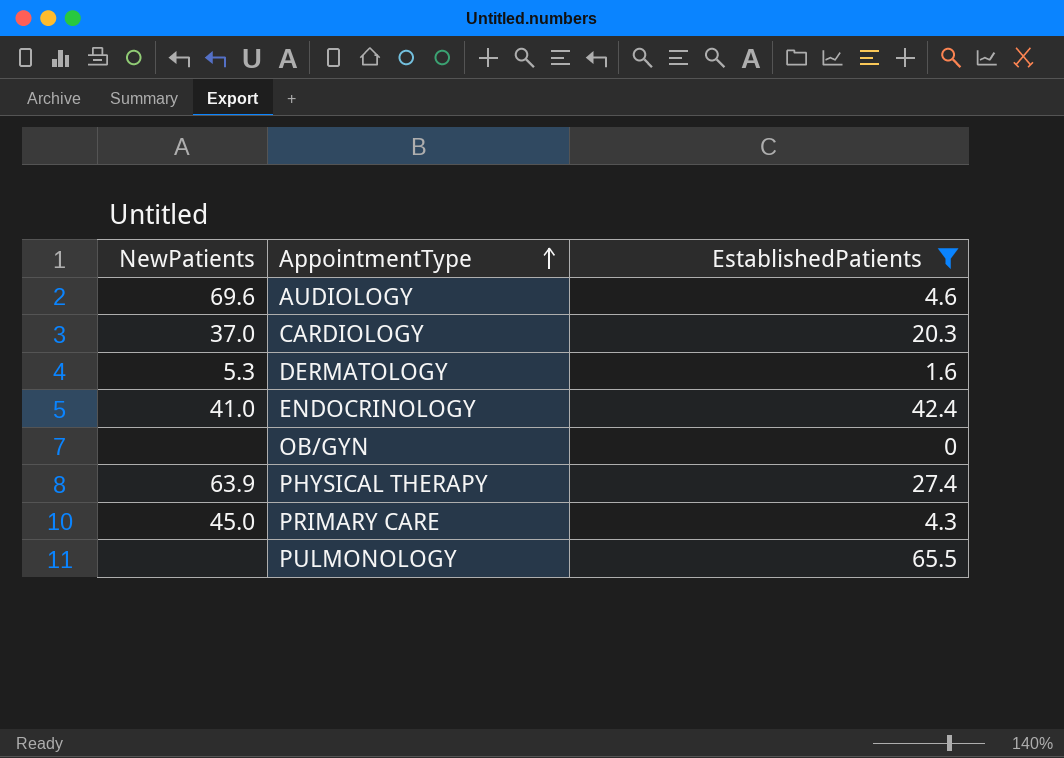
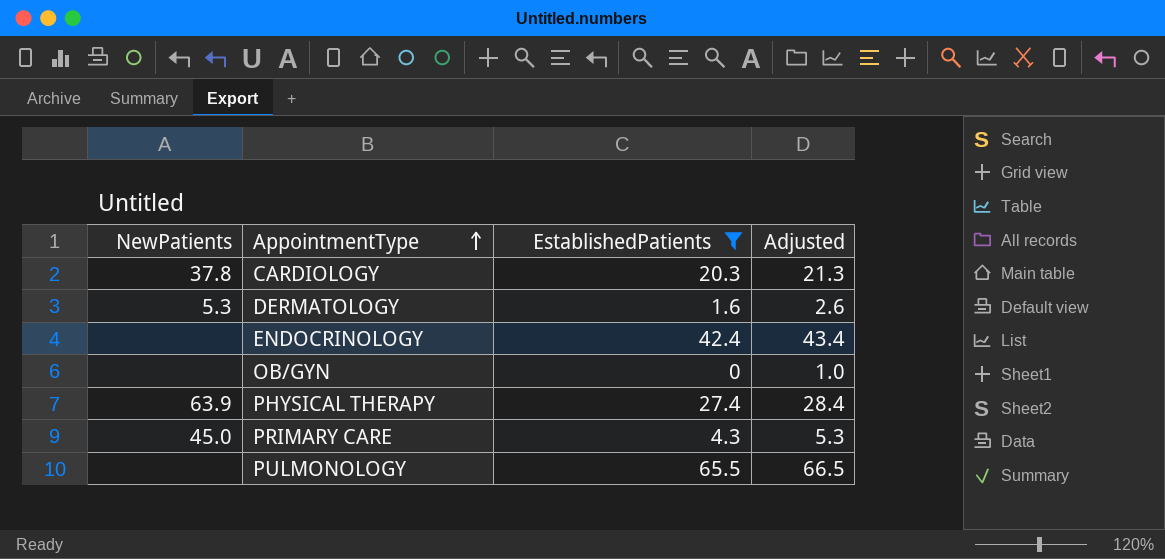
column Adjusted | formula: none -> [EstablishedPatients] + 1
row AUDIOLOGY: 69.6 | 4.6 -> none
CARDIOLOGY | NewPatients: 37.0 -> 37.8
ENDOCRINOLOGY | NewPatients: 41.0 -> none

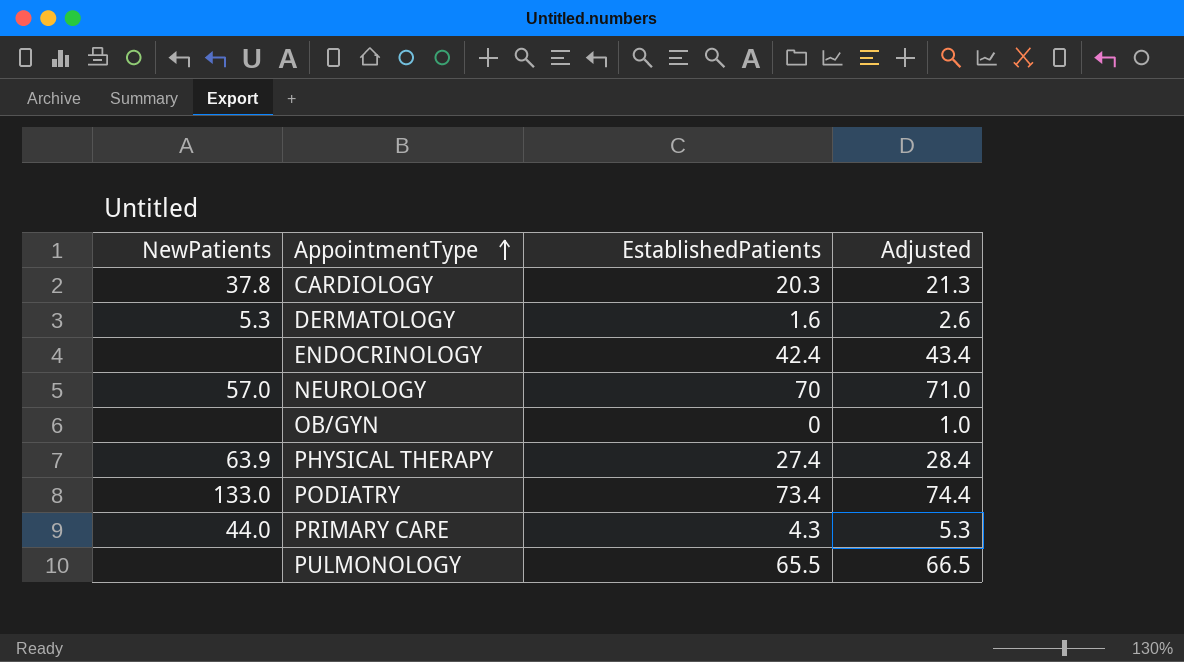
filter: EstablishedPatients <= 65.5 -> none
PRIMARY CARE | NewPatients: 45.0 -> 44.0

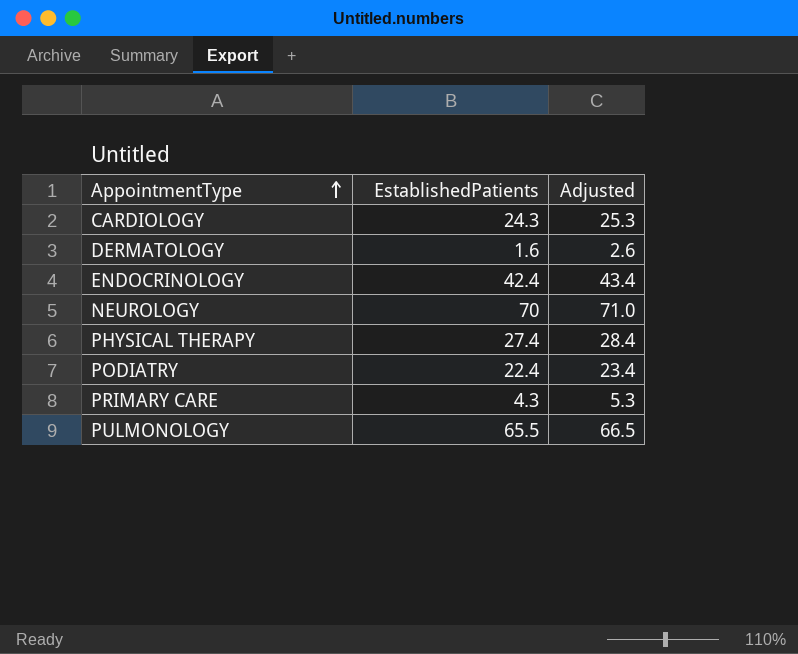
column NewPatients | position: 1 -> none
row OB/GYN: none | 0 | 1.0 -> none
CARDIOLOGY | EstablishedPatients: 20.3 -> 24.3
CARDIOLOGY | Adjusted: 21.3 -> 25.3
PODIATRY | EstablishedPatients: 73.4 -> 22.4
PODIATRY | Adjusted: 74.4 -> 23.4

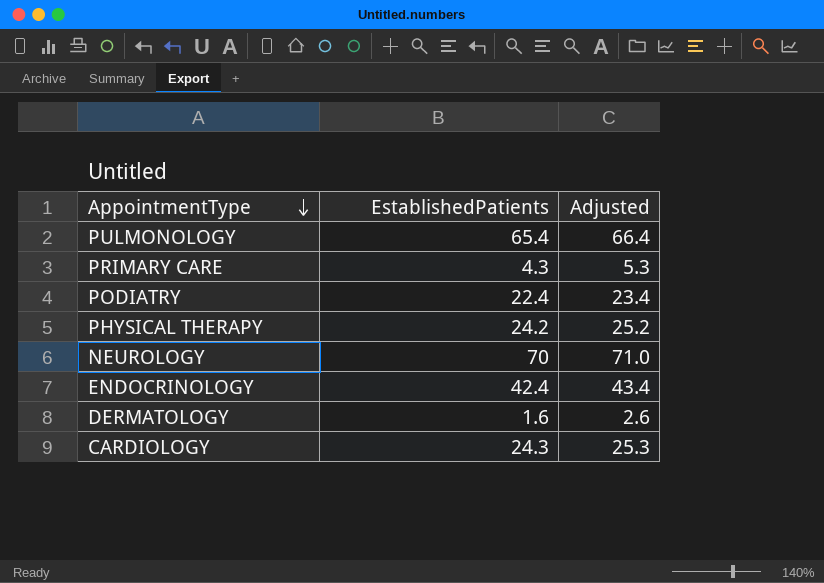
row order: AppointmentType ascending -> AppointmentType descending
PULMONOLOGY | EstablishedPatients: 65.5 -> 65.4
PULMONOLOGY | Adjusted: 66.5 -> 66.4
PHYSICAL THERAPY | EstablishedPatients: 27.4 -> 24.2
PHYSICAL THERAPY | Adjusted: 28.4 -> 25.2

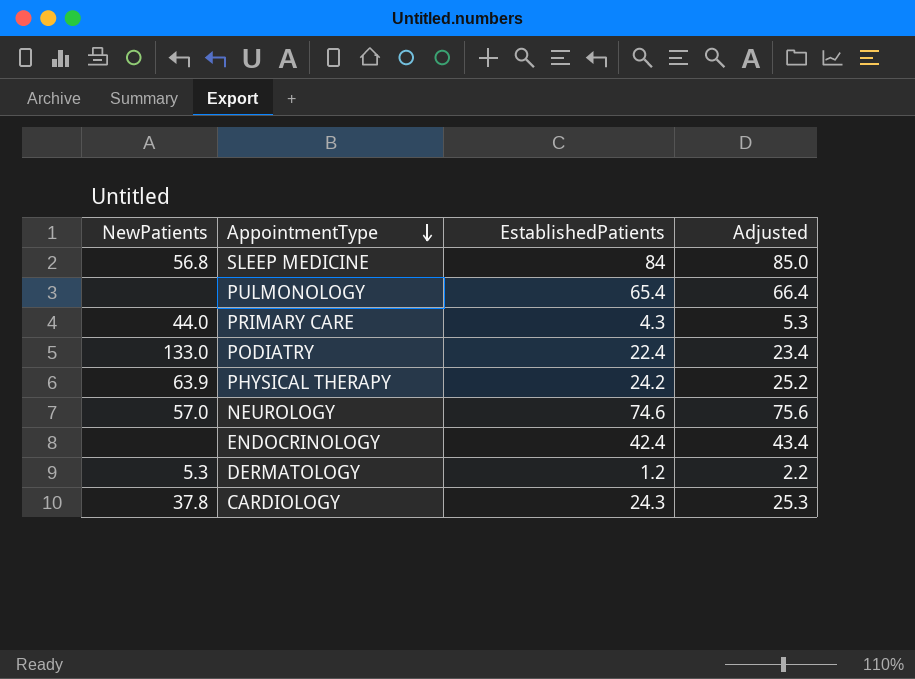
column NewPatients | position: none -> 1
row SLEEP MEDICINE: none -> 56.8 | 84 | 85.0
NEUROLOGY | EstablishedPatients: 70 -> 74.6
NEUROLOGY | Adjusted: 71.0 -> 75.6
DERMATOLOGY | EstablishedPatients: 1.6 -> 1.2
DERMATOLOGY | Adjusted: 2.6 -> 2.2

